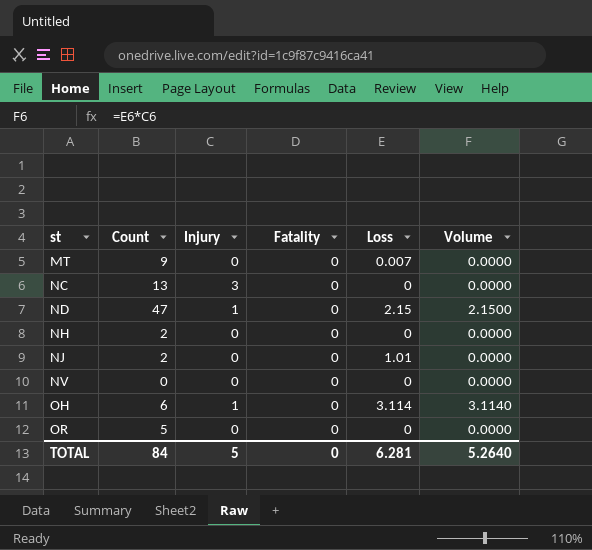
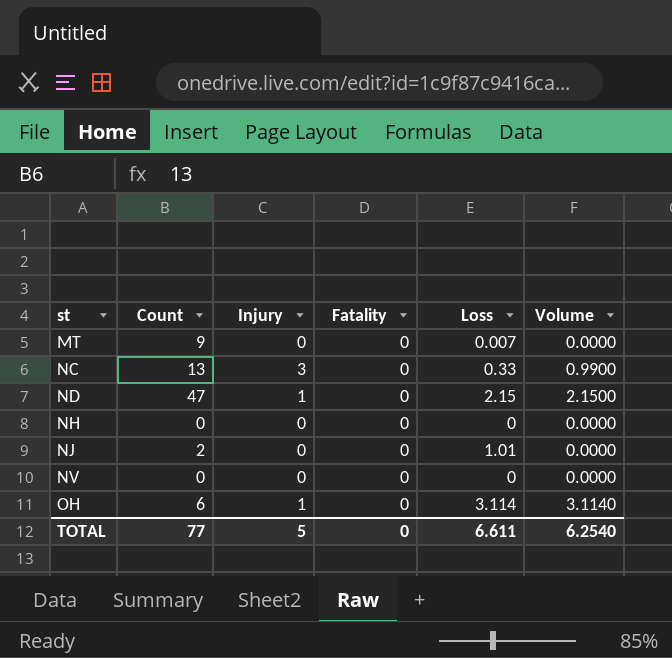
row OR: 5 | 0 | 0 | 0 | 0.0000 -> none
NC | Loss: 0 -> 0.33
NC | Volume: 0.0000 -> 0.9900
NH | Count: 2 -> 0
TOTAL | Count: 84 -> 77
TOTAL | Loss: 6.281 -> 6.611
TOTAL | Volume: 5.2640 -> 6.2540

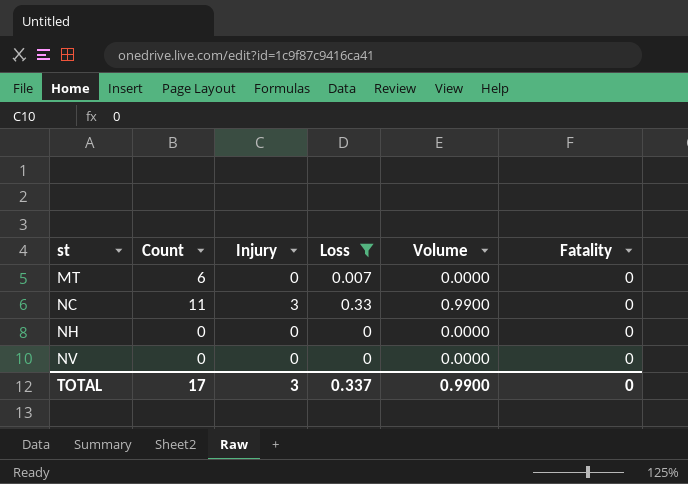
filter: none -> Loss <= 0.33
column Fatality | position: 4 -> 6
MT | Count: 9 -> 6
NC | Count: 13 -> 11
TOTAL | Count: 77 -> 17
TOTAL | Injury: 5 -> 3
TOTAL | Loss: 6.611 -> 0.337
TOTAL | Volume: 6.2540 -> 0.9900

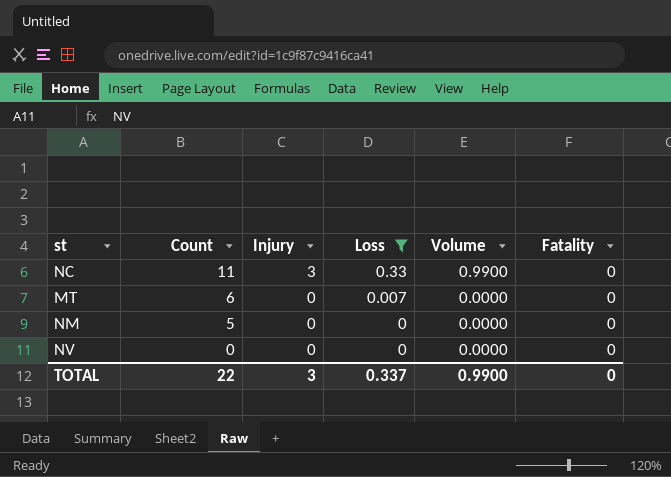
row order: st ascending -> Count descending
row NH: 0 | 0 | 0 | 0.0000 | 0 -> none
row NM: none -> 5 | 0 | 0 | 0.0000 | 0
TOTAL | Count: 17 -> 22

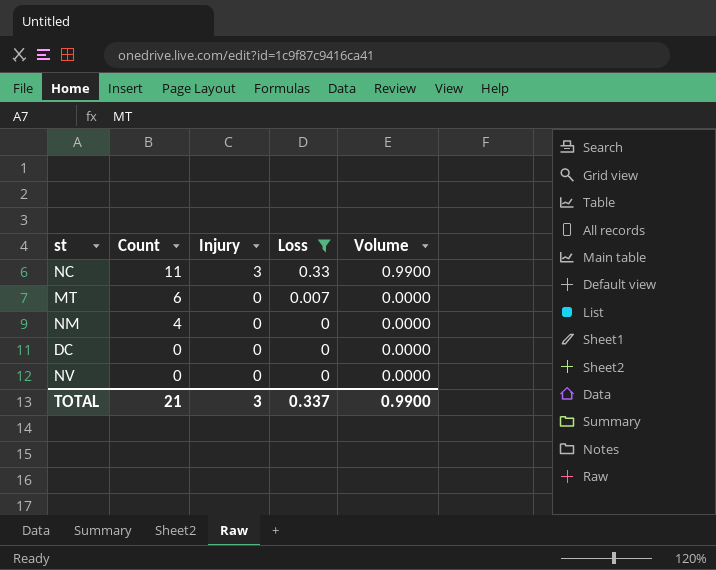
column Fatality | position: 6 -> none
NM | Count: 5 -> 4
row DC: none -> 0 | 0 | 0 | 0.0000
TOTAL | Count: 22 -> 21

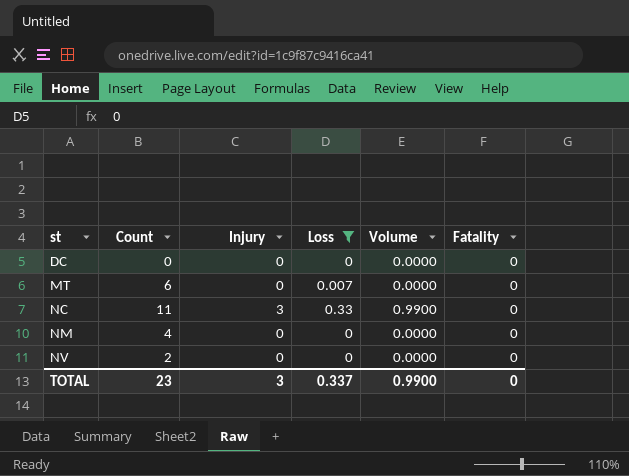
row order: Count descending -> st ascending
column Fatality | position: none -> 6
NV | Count: 0 -> 2
TOTAL | Count: 21 -> 23

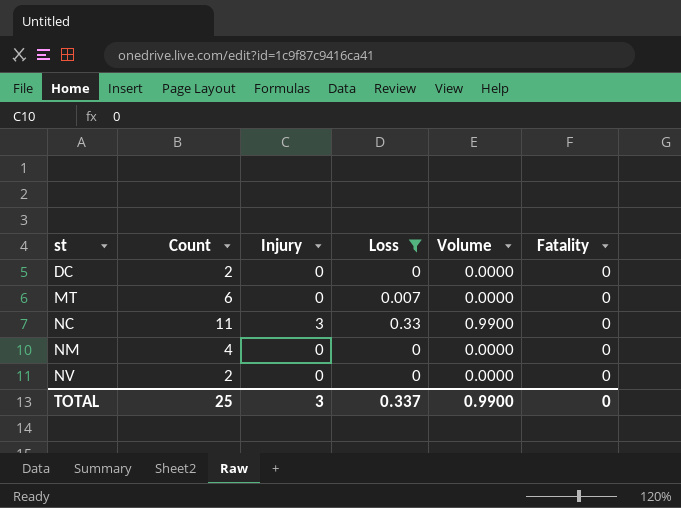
DC | Count: 0 -> 2
TOTAL | Count: 23 -> 25

